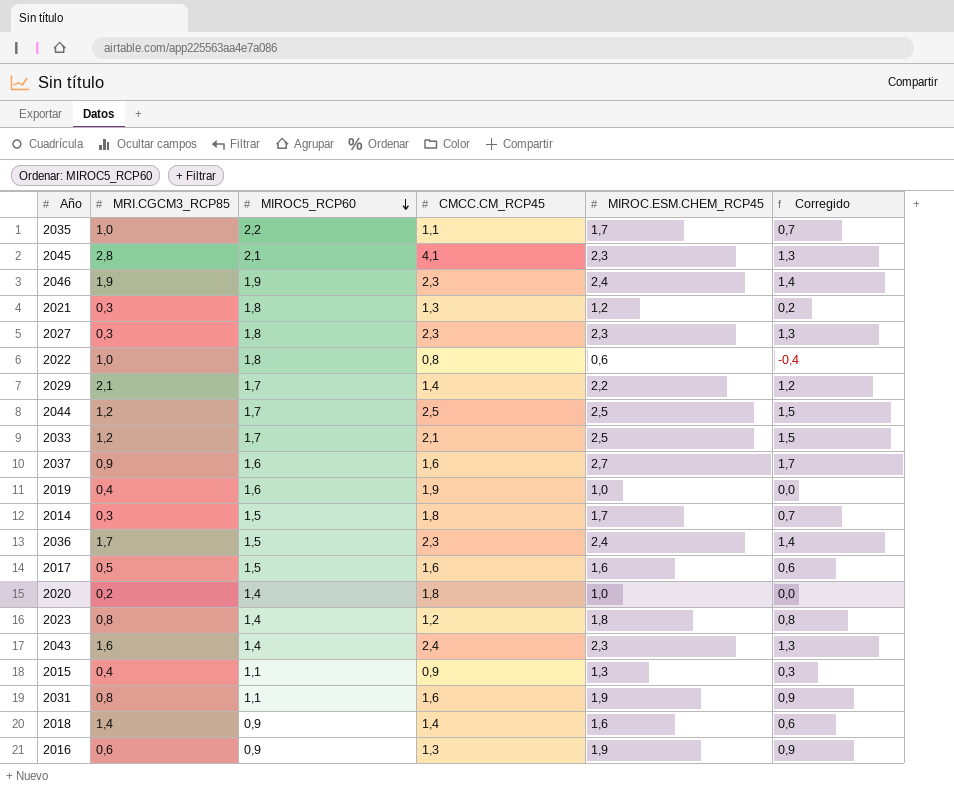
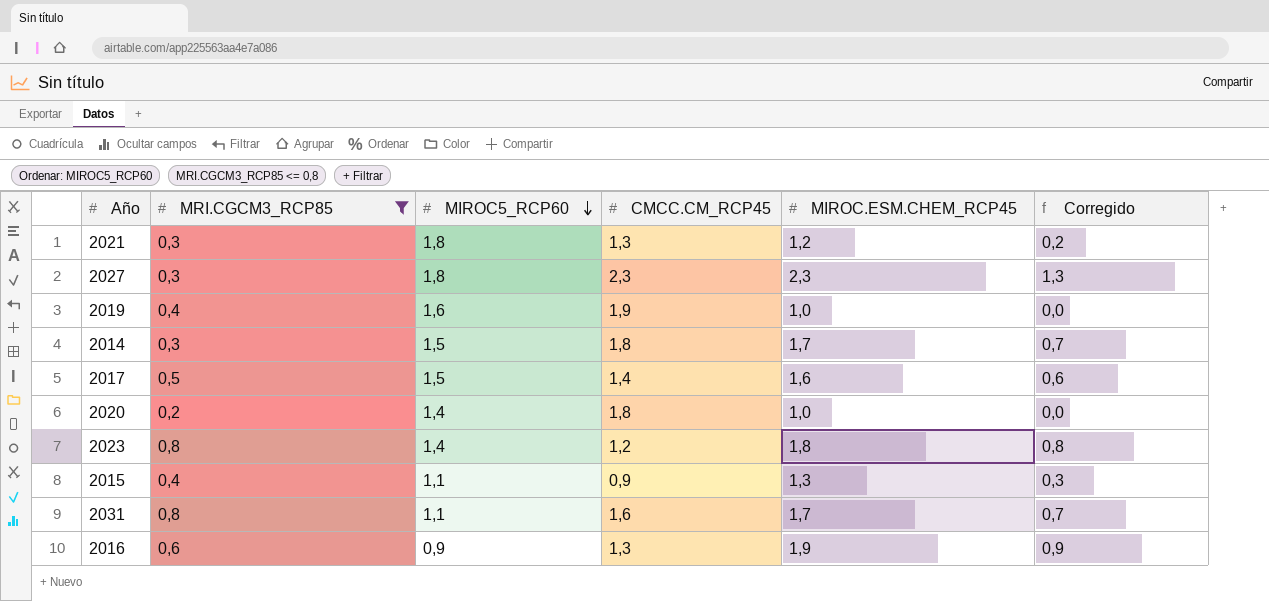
filter: none -> MRI.CGCM3_RCP85 <= 0,8
2017 | CMCC.CM_RCP45: 1,6 -> 1,4
2031 | MIROC.ESM.CHEM_RCP45: 1,9 -> 1,7
2031 | Corregido: 0,9 -> 0,7

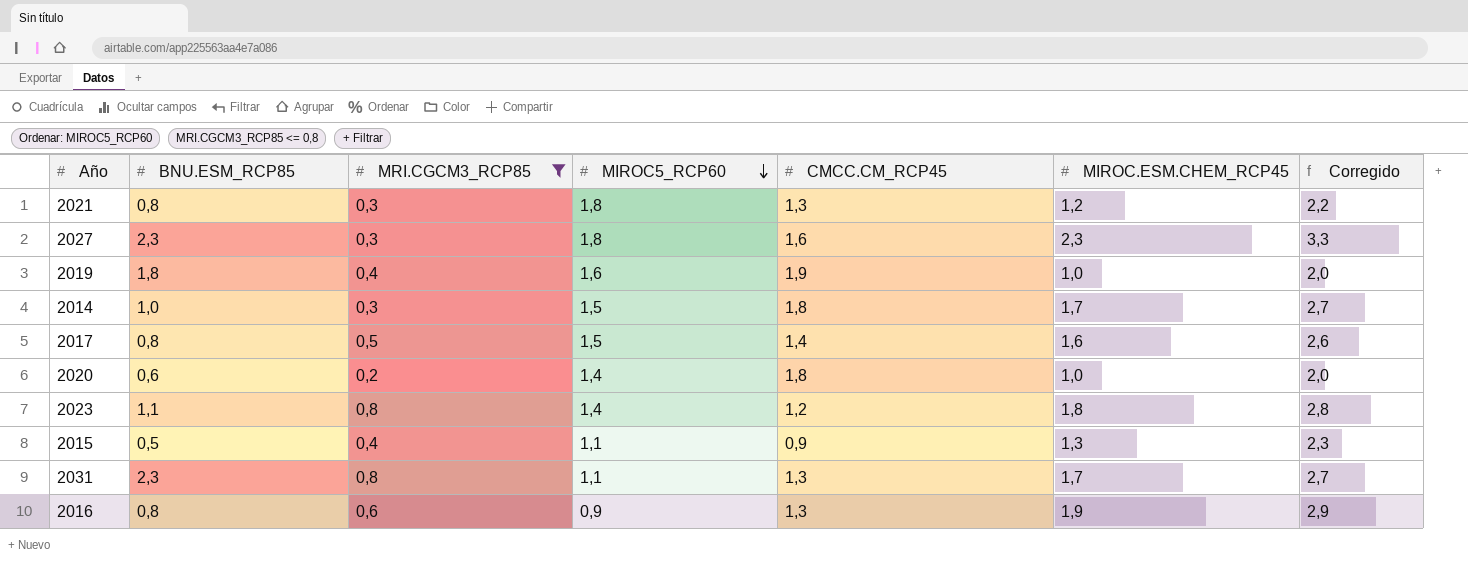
column BNU.ESM_RCP85 | position: none -> 2
column Corregido | formula: [MIROC.ESM.CHEM_RCP45] - 1 -> [MIROC.ESM.CHEM_RCP45] + 1
2027 | CMCC.CM_RCP45: 2,3 -> 1,6
2031 | CMCC.CM_RCP45: 1,6 -> 1,3

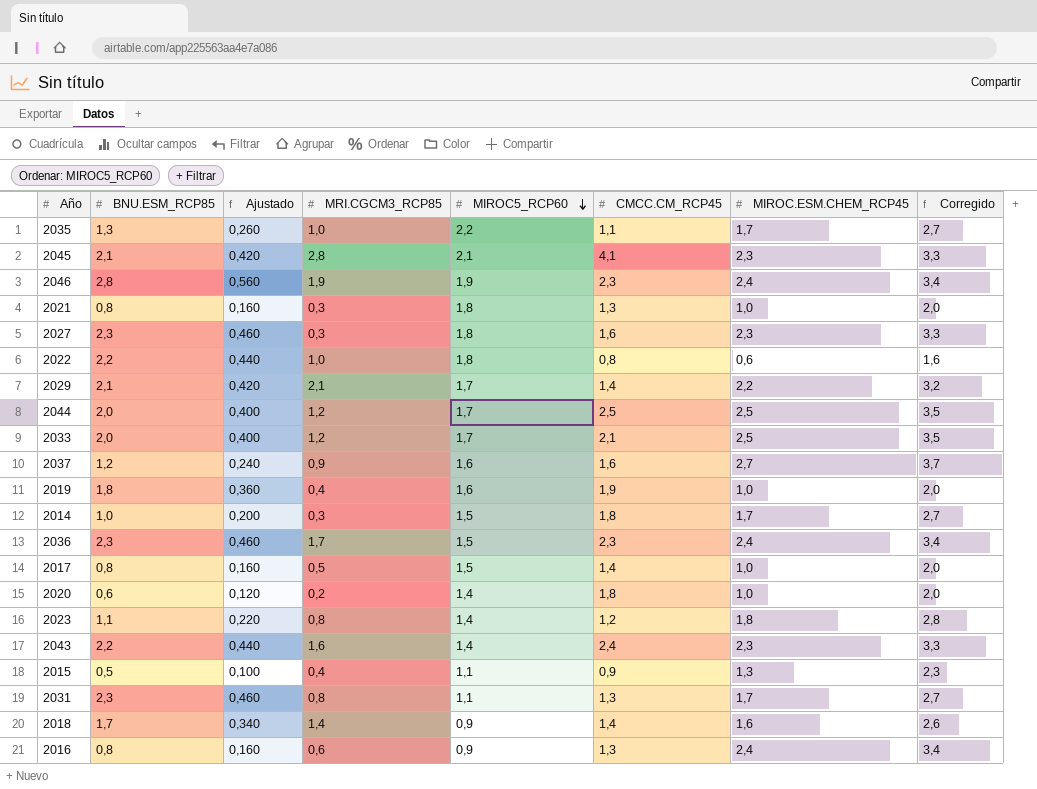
filter: MRI.CGCM3_RCP85 <= 0,8 -> none
column Ajustado | formula: none -> [BNU.ESM_RCP85] * 0,2
2021 | MIROC.ESM.CHEM_RCP45: 1,2 -> 1,0
2021 | Corregido: 2,2 -> 2,0
2017 | MIROC.ESM.CHEM_RCP45: 1,6 -> 1,0
2017 | Corregido: 2,6 -> 2,0
2016 | MIROC.ESM.CHEM_RCP45: 1,9 -> 2,4
2016 | Corregido: 2,9 -> 3,4

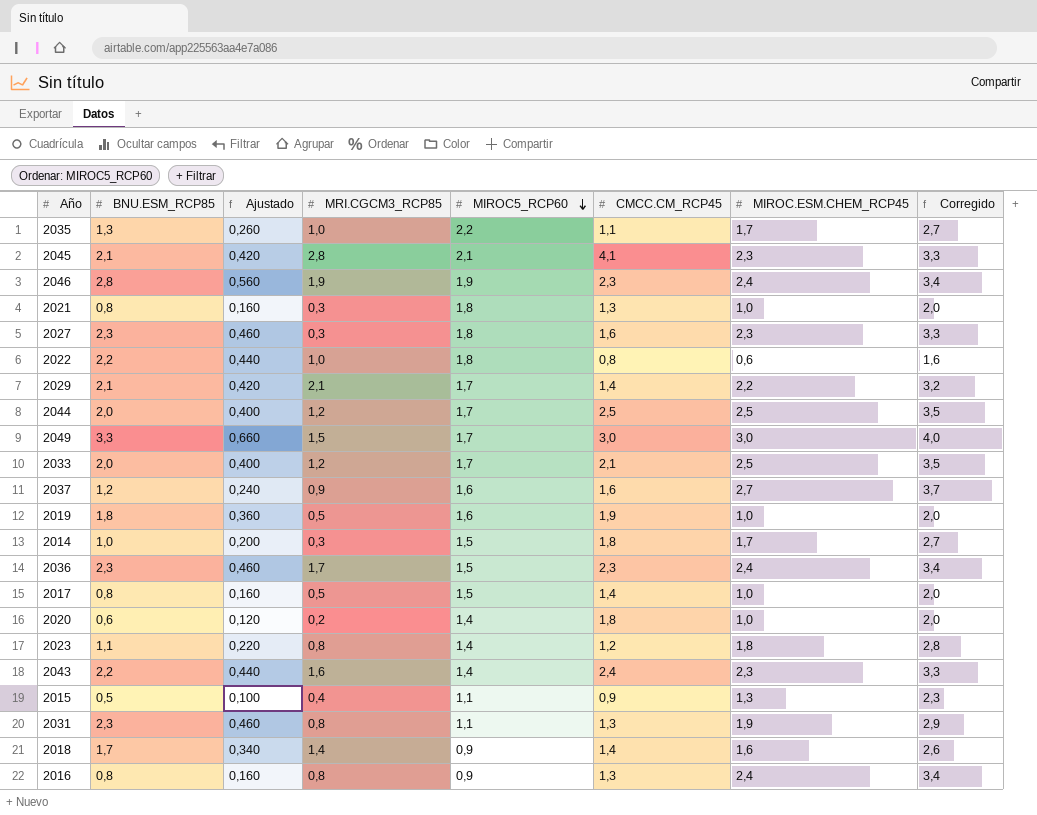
row 2049: none -> 3,3 | 0,660 | 1,5 | 1,7 | 3,0 | 3,0 | 4,0
2019 | MRI.CGCM3_RCP85: 0,4 -> 0,5
2031 | MIROC.ESM.CHEM_RCP45: 1,7 -> 1,9
2031 | Corregido: 2,7 -> 2,9
2016 | MRI.CGCM3_RCP85: 0,6 -> 0,8

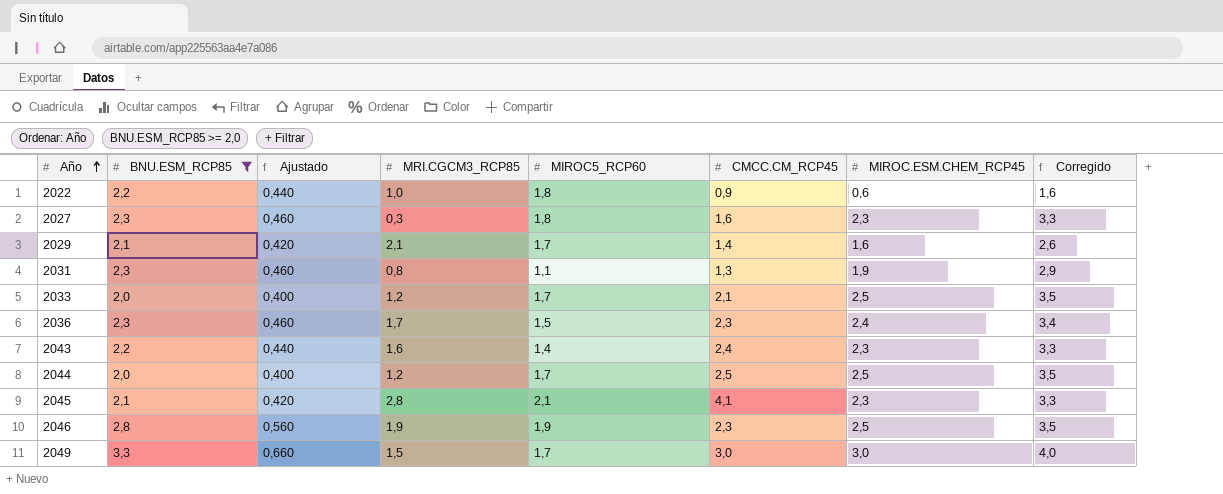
filter: none -> BNU.ESM_RCP85 >= 2,0
row order: MIROC5_RCP60 descending -> Año ascending
2022 | CMCC.CM_RCP45: 0,8 -> 0,9
2029 | MIROC.ESM.CHEM_RCP45: 2,2 -> 1,6
2029 | Corregido: 3,2 -> 2,6
2046 | MIROC.ESM.CHEM_RCP45: 2,4 -> 2,5
2046 | Corregido: 3,4 -> 3,5

